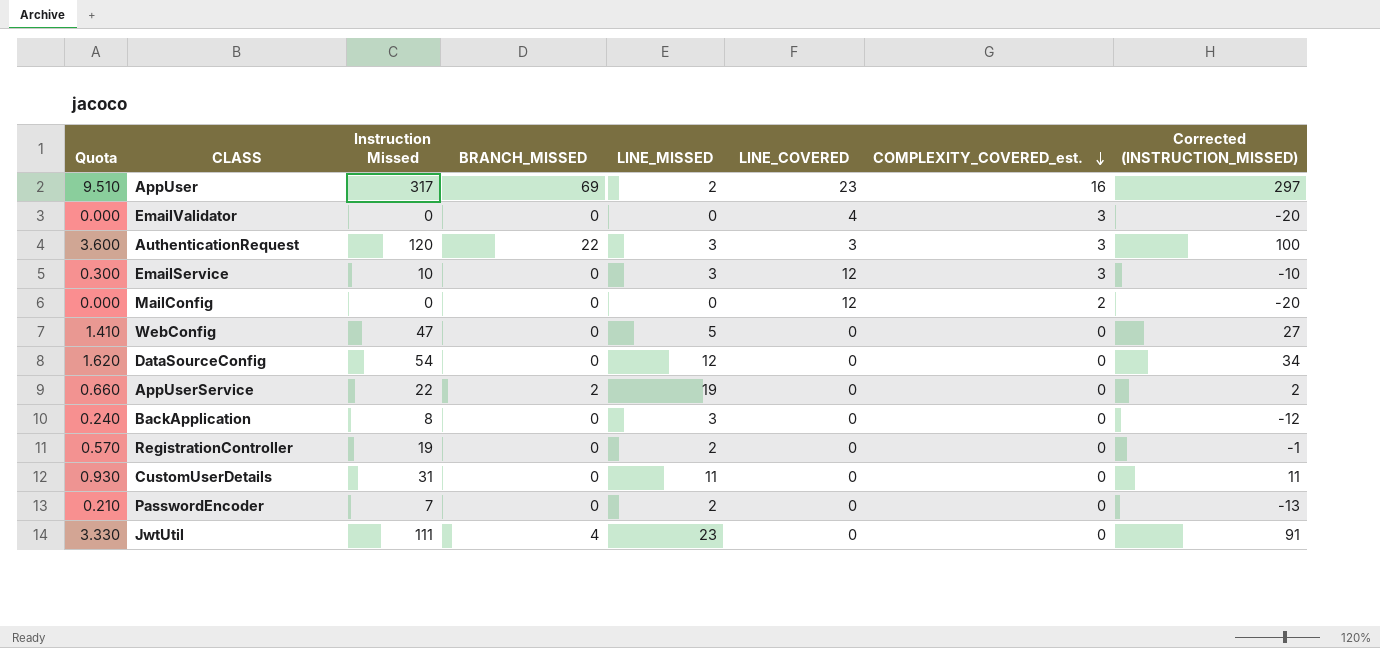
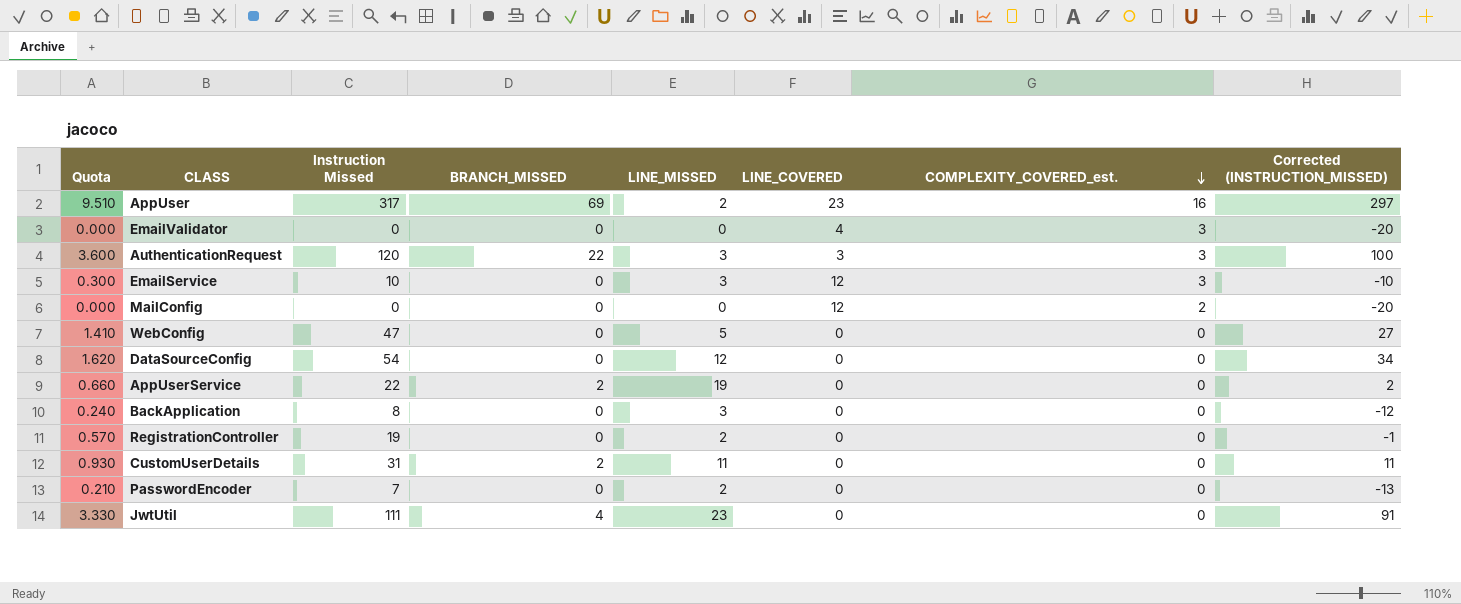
CustomUserDetails | BRANCH_MISSED: 0 -> 2

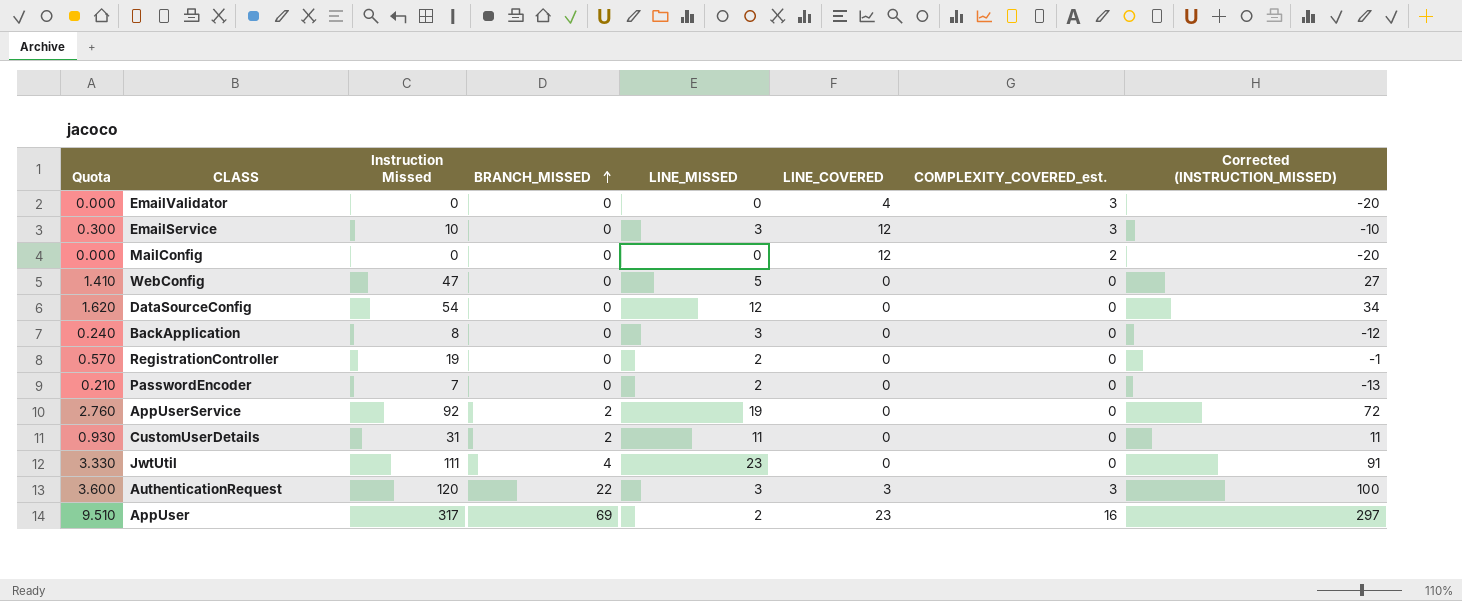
row order: COMPLEXITY_COVERED_est. descending -> BRANCH_MISSED ascending
AppUserService | Quota: 0.660 -> 2.760
AppUserService | Instruction Missed: 22 -> 92
AppUserService | Corrected (INSTRUCTION_MISSED): 2 -> 72

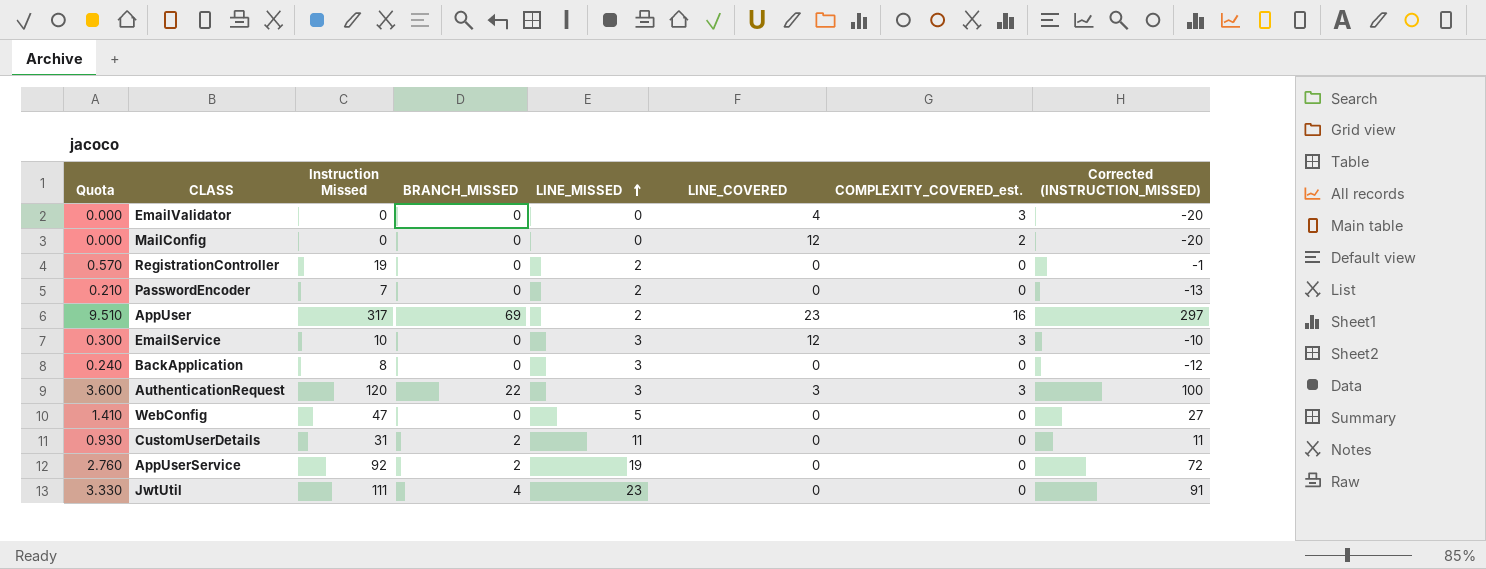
row order: BRANCH_MISSED ascending -> LINE_MISSED ascending
row DataSourceConfig: 1.620 | 54 | 0 | 12 | 0 | 0 | 34 -> none

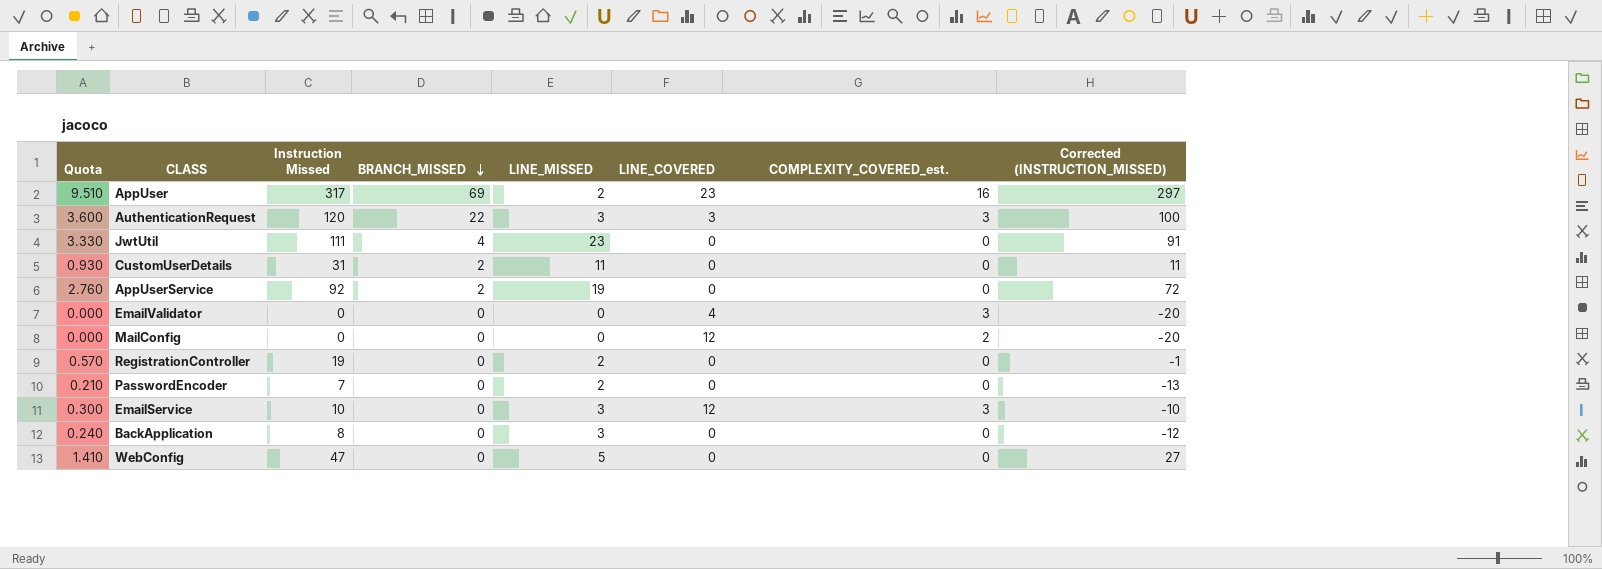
row order: LINE_MISSED ascending -> BRANCH_MISSED descending

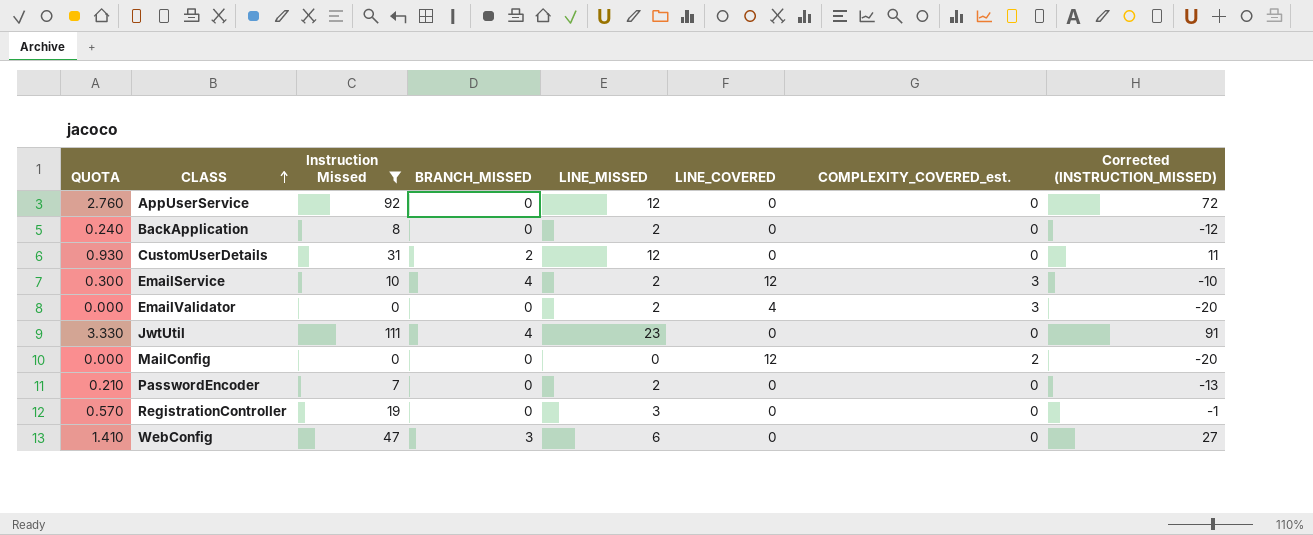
filter: none -> Instruction Missed <= 111
row order: BRANCH_MISSED descending -> CLASS ascending
column name: Quota -> QUOTA
AppUserService | BRANCH_MISSED: 2 -> 0
AppUserService | LINE_MISSED: 19 -> 12
BackApplication | LINE_MISSED: 3 -> 2
CustomUserDetails | LINE_MISSED: 11 -> 12
EmailService | BRANCH_MISSED: 0 -> 4
EmailService | LINE_MISSED: 3 -> 2
EmailValidator | LINE_MISSED: 0 -> 2
RegistrationController | LINE_MISSED: 2 -> 3
WebConfig | BRANCH_MISSED: 0 -> 3
WebConfig | LINE_MISSED: 5 -> 6

